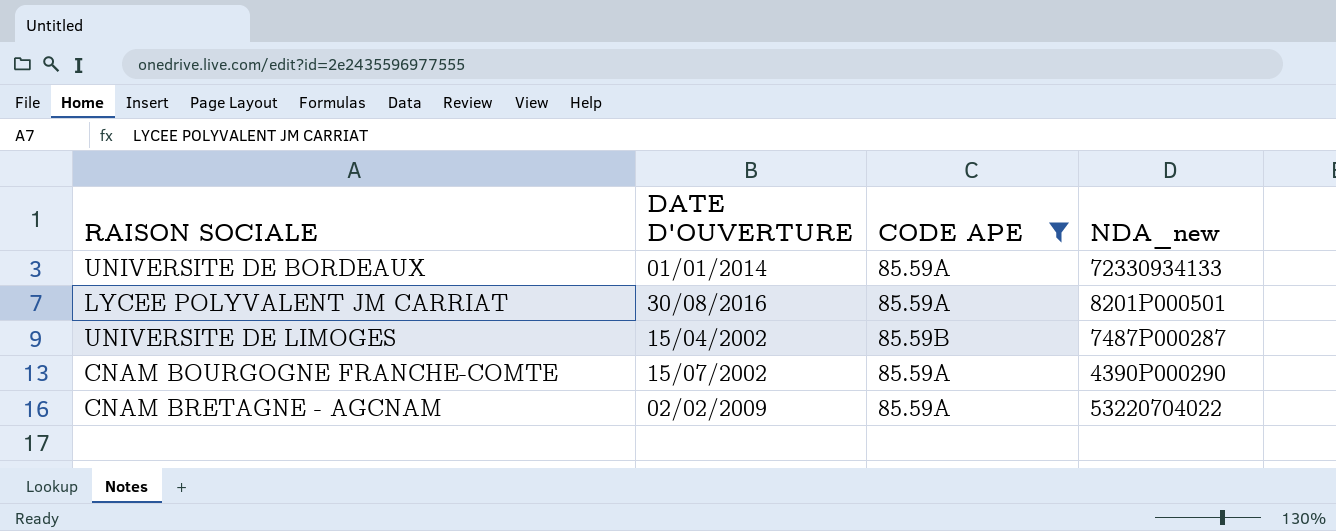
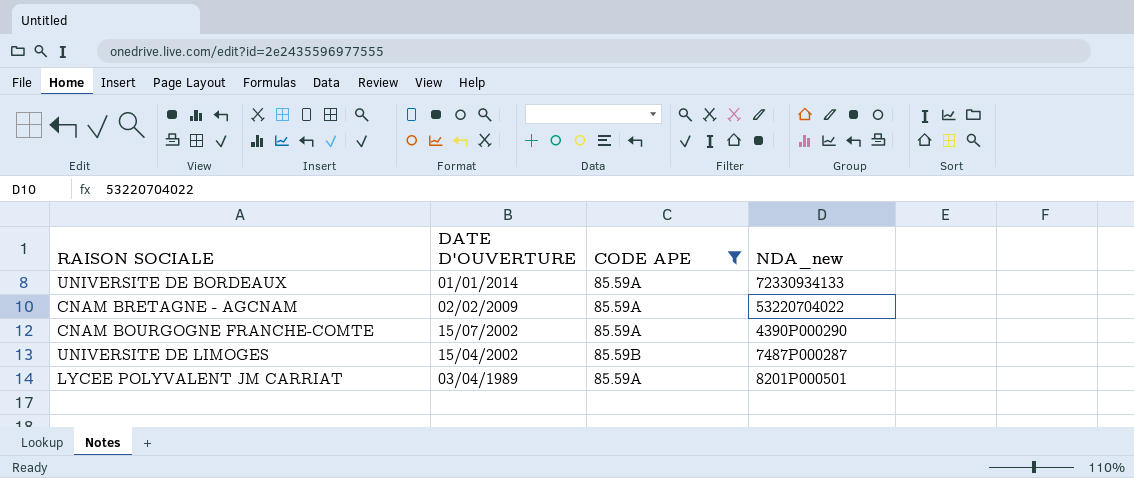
row order: none -> DATE D'OUVERTURE descending
LYCEE POLYVALENT JM CARRIAT | DATE D'OUVERTURE: 30/08/2016 -> 03/04/1989

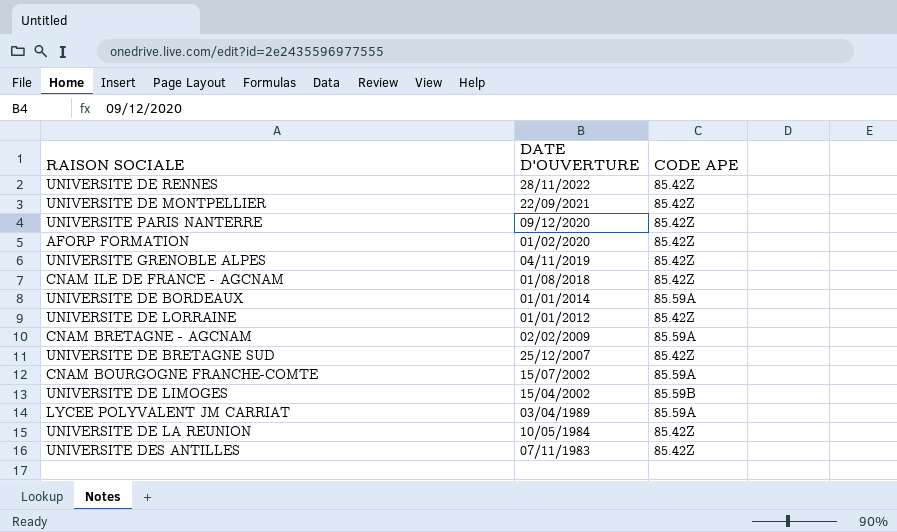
filter: CODE APE != 85.42Z -> none
column NDA_new | position: 4 -> none

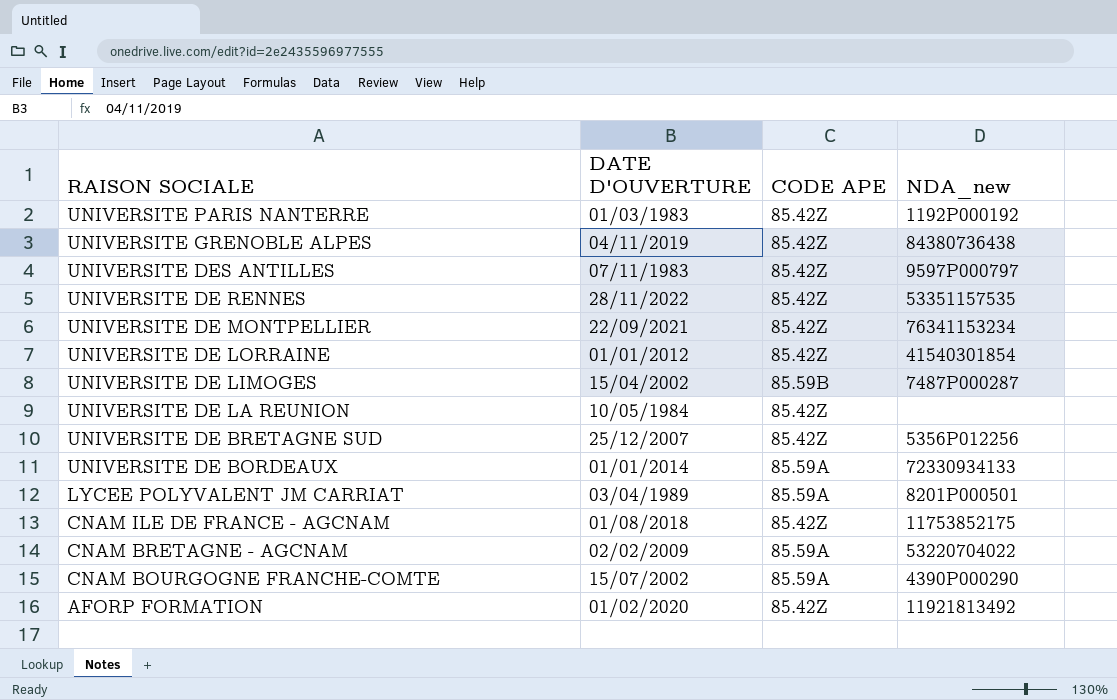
row order: DATE D'OUVERTURE descending -> RAISON SOCIALE descending
column NDA_new | position: none -> 4
UNIVERSITE PARIS NANTERRE | DATE D'OUVERTURE: 09/12/2020 -> 01/03/1983

